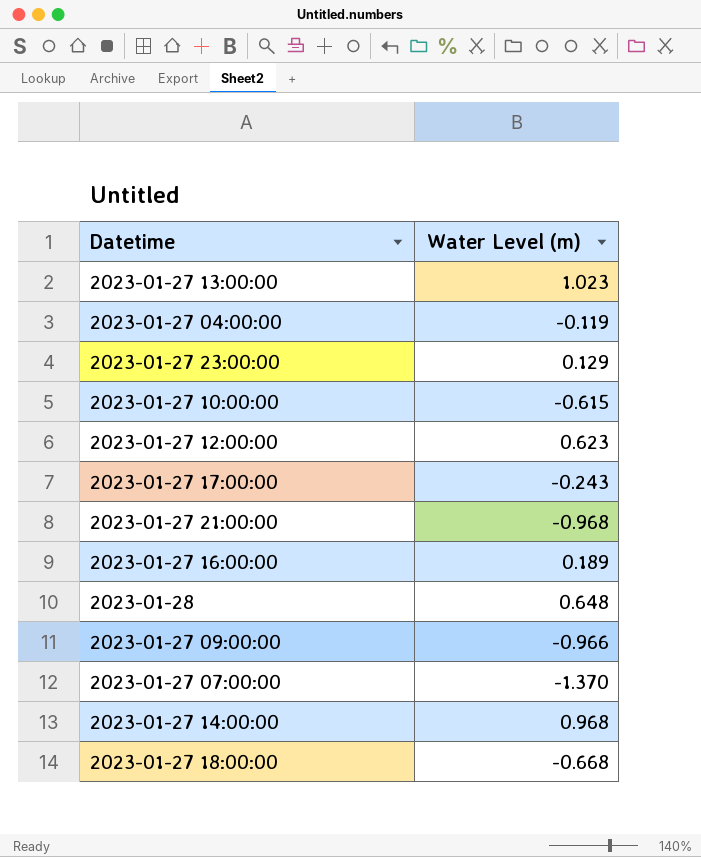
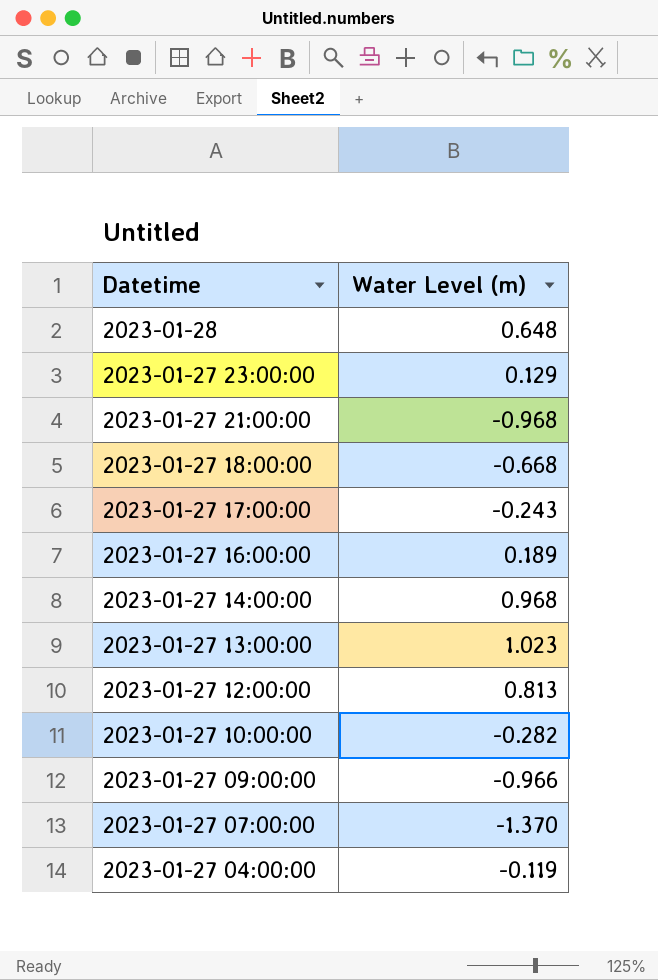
row order: none -> Datetime descending
2023-01-27 12:00:00 | Water Level (m): 0.623 -> 0.813
2023-01-27 10:00:00 | Water Level (m): -0.615 -> -0.282

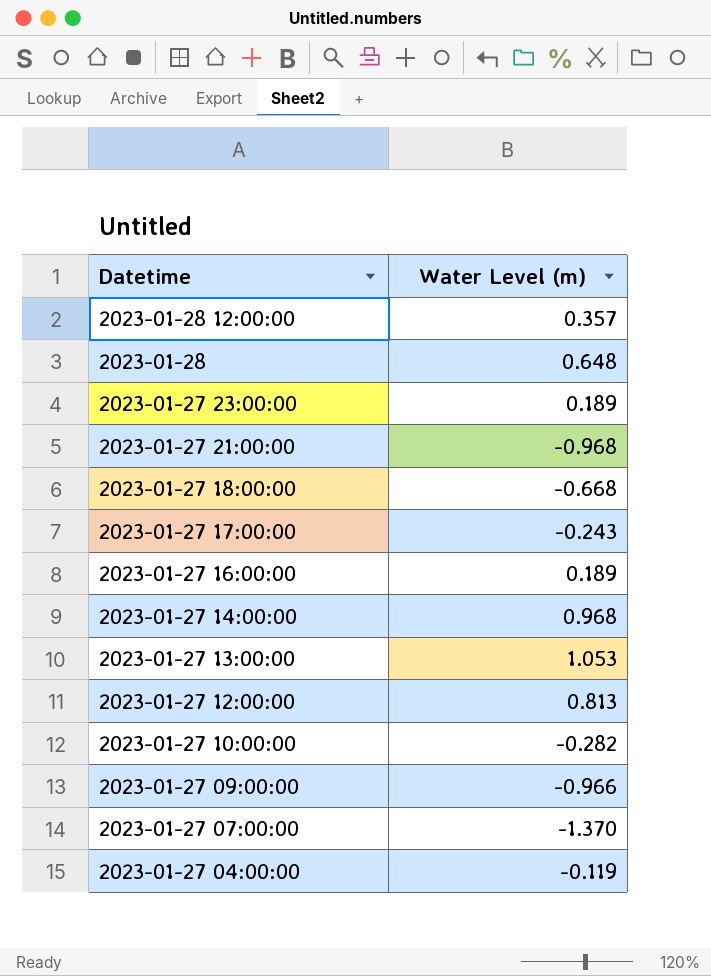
row 2023-01-28 12:00:00: none -> 0.357
2023-01-27 23:00:00 | Water Level (m): 0.129 -> 0.189
2023-01-27 13:00:00 | Water Level (m): 1.023 -> 1.053

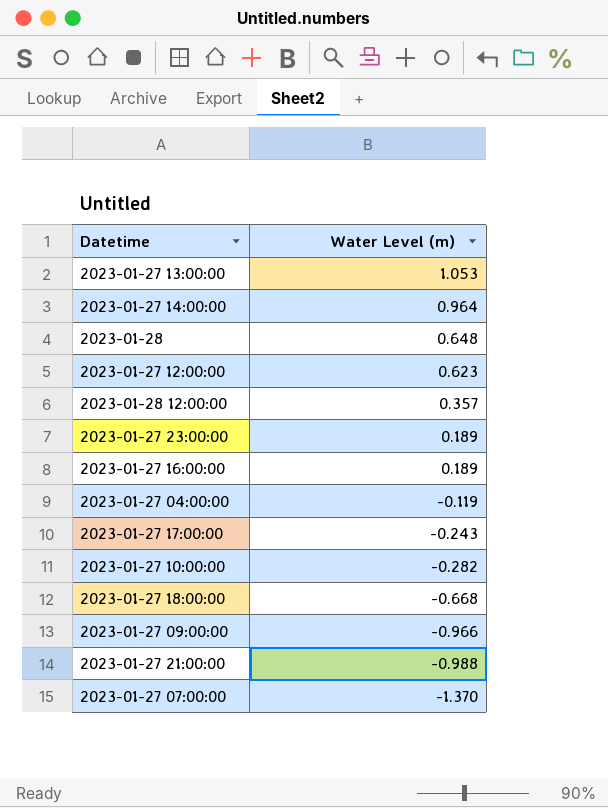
row order: Datetime descending -> Water Level (m) descending
2023-01-27 14:00:00 | Water Level (m): 0.968 -> 0.964
2023-01-27 12:00:00 | Water Level (m): 0.813 -> 0.623
2023-01-27 21:00:00 | Water Level (m): -0.968 -> -0.988

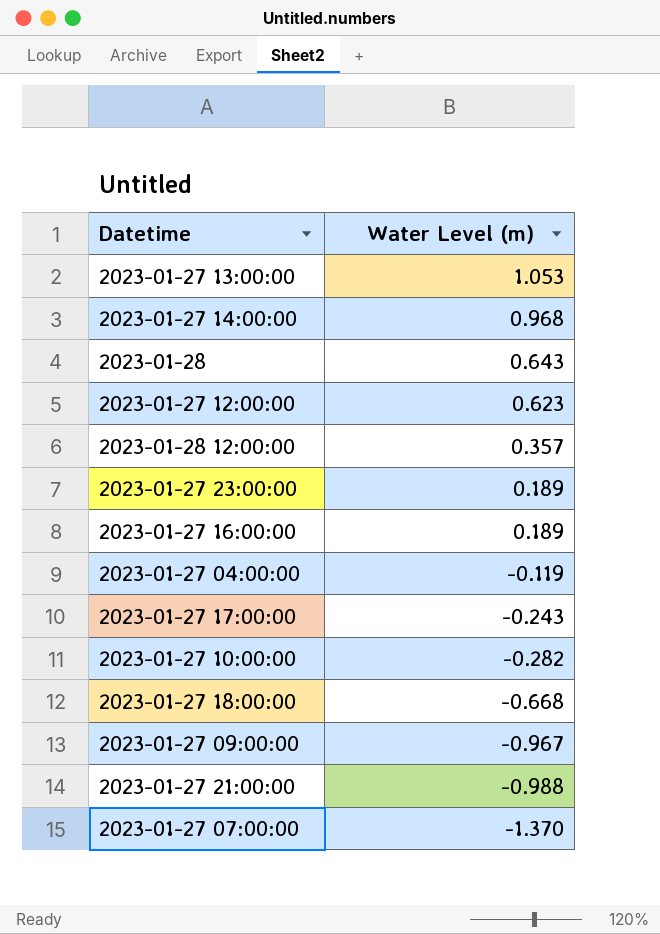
2023-01-27 14:00:00 | Water Level (m): 0.964 -> 0.968
2023-01-28 | Water Level (m): 0.648 -> 0.643
2023-01-27 09:00:00 | Water Level (m): -0.966 -> -0.967

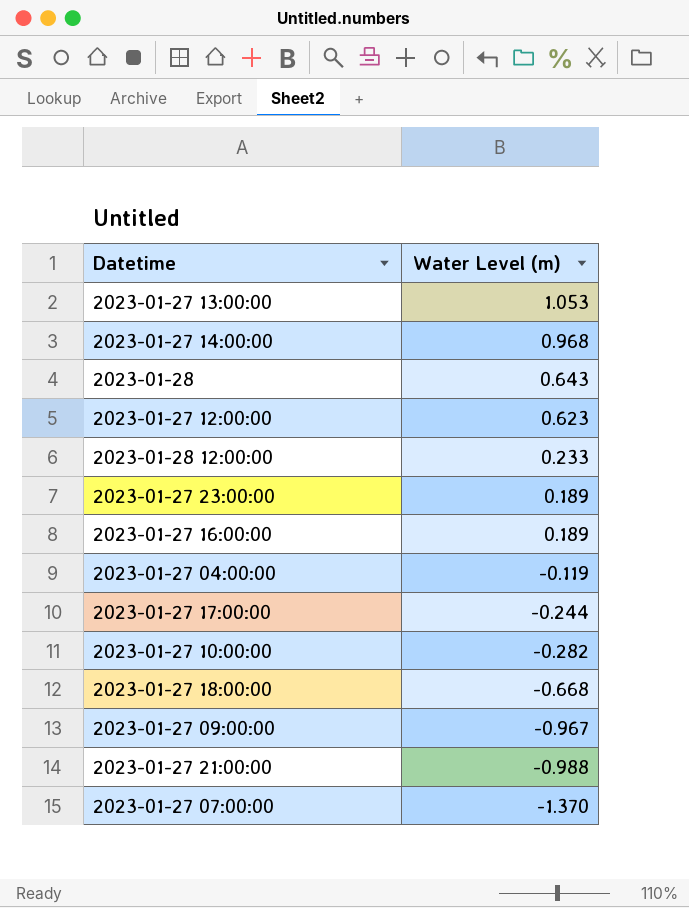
2023-01-28 12:00:00 | Water Level (m): 0.357 -> 0.233
2023-01-27 17:00:00 | Water Level (m): -0.243 -> -0.244

